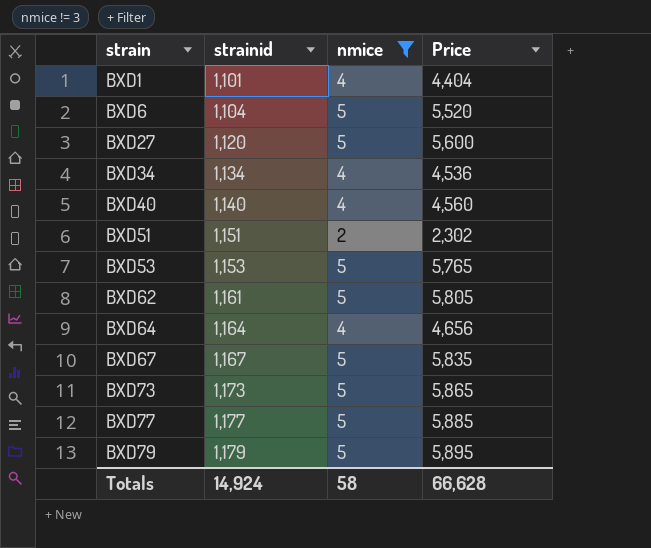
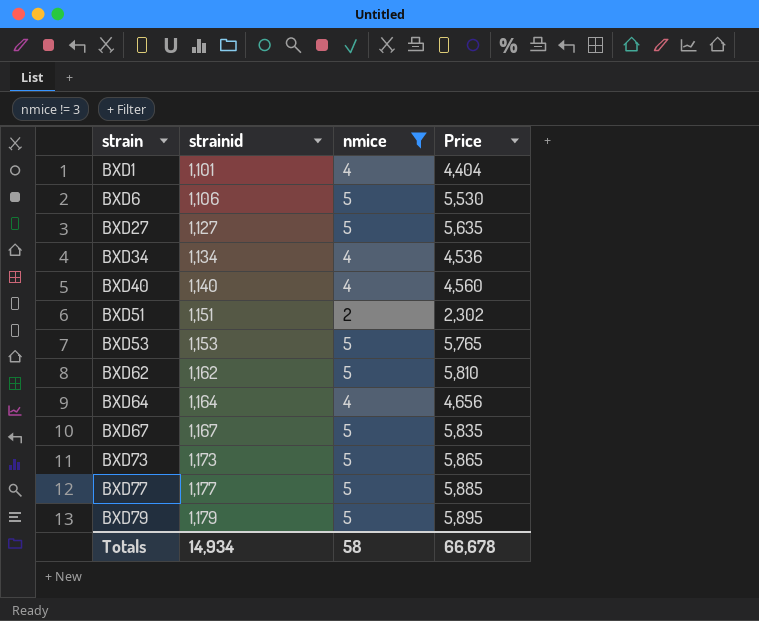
BXD6 | strainid: 1,104 -> 1,106
BXD6 | Price: 5,520 -> 5,530
BXD27 | strainid: 1,120 -> 1,127
BXD27 | Price: 5,600 -> 5,635
BXD62 | strainid: 1,161 -> 1,162
BXD62 | Price: 5,805 -> 5,810
Totals | strainid: 14,924 -> 14,934
Totals | Price: 66,628 -> 66,678

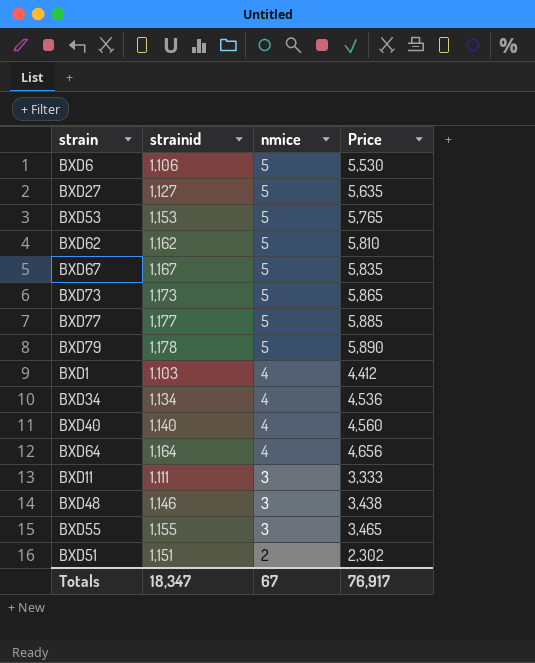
filter: nmice != 3 -> none
row order: strain ascending -> nmice descending
BXD79 | strainid: 1,179 -> 1,178
BXD79 | Price: 5,895 -> 5,890
BXD1 | strainid: 1,101 -> 1,103
BXD1 | Price: 4,404 -> 4,412
Totals | strainid: 14,934 -> 18,347
Totals | nmice: 58 -> 67
Totals | Price: 66,678 -> 76,917

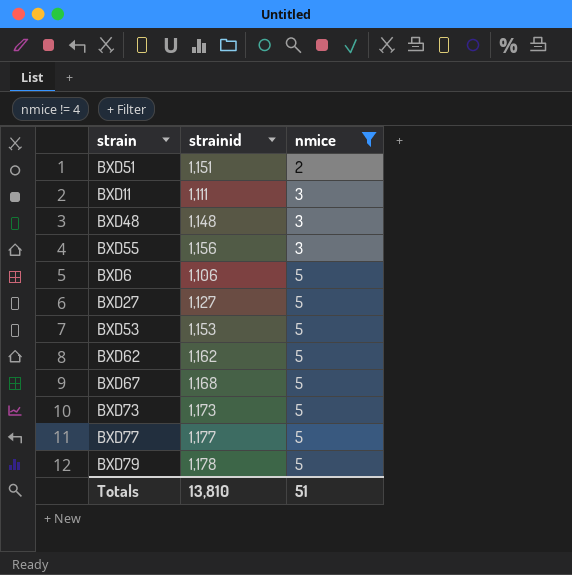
filter: none -> nmice != 4
row order: nmice descending -> nmice ascending
column Price | formula: [strainid] * [nmice] -> none
BXD48 | strainid: 1,146 -> 1,148
BXD55 | strainid: 1,155 -> 1,156
BXD67 | strainid: 1,167 -> 1,168
Totals | strainid: 18,347 -> 13,810
Totals | nmice: 67 -> 51

